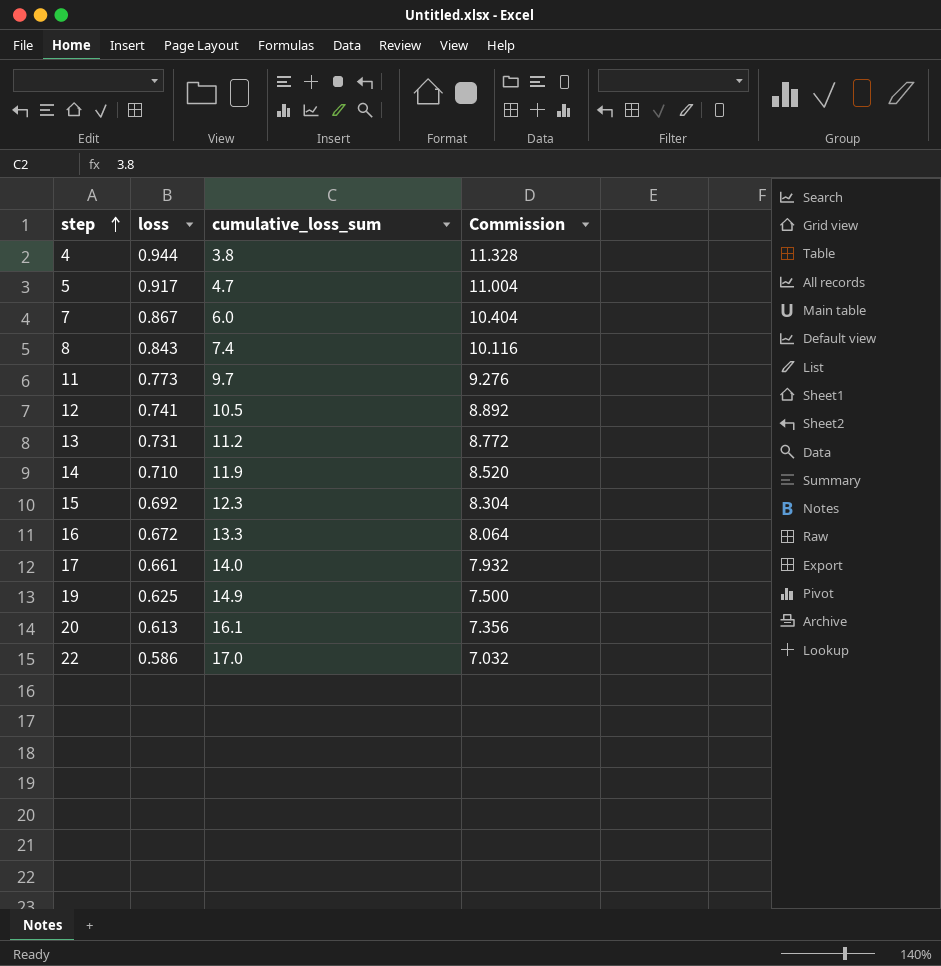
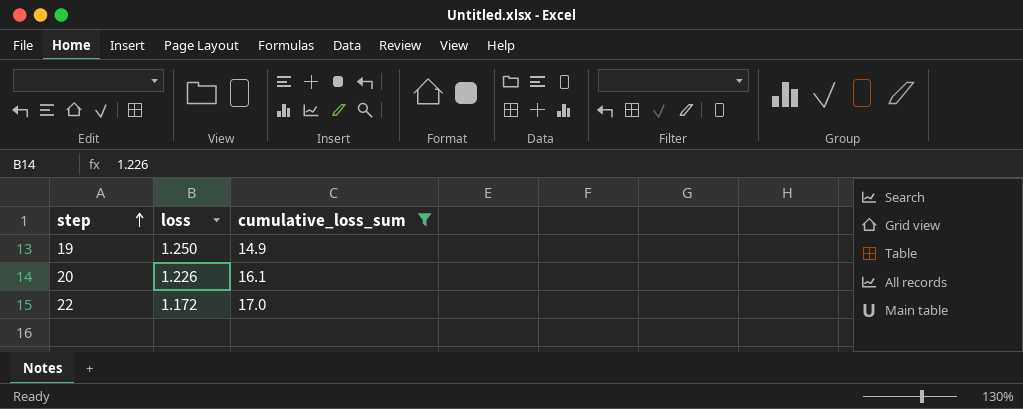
filter: none -> cumulative_loss_sum >= 14.9
column Commission | formula: [loss] * 12 -> none
19 | loss: 0.625 -> 1.250
20 | loss: 0.613 -> 1.226
22 | loss: 0.586 -> 1.172

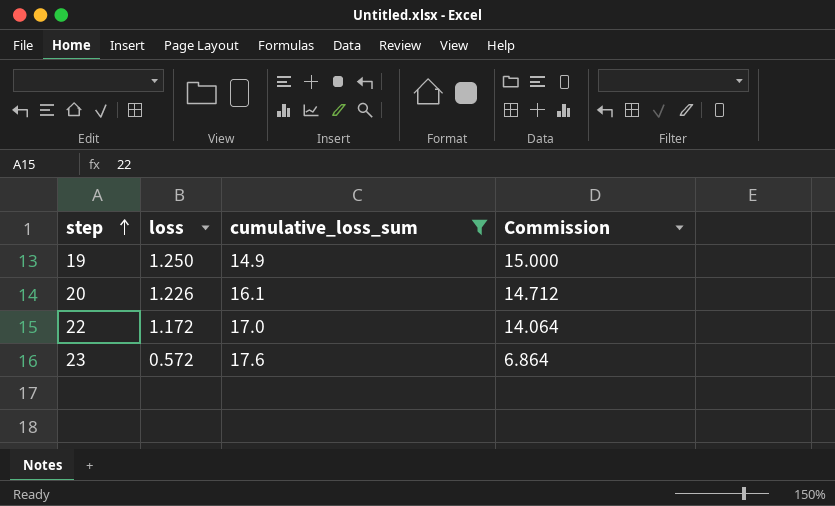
column Commission | formula: none -> [loss] * 12
row 23: none -> 0.572 | 17.6 | 6.864

